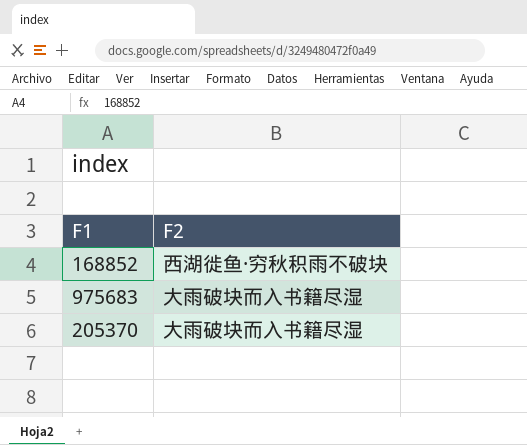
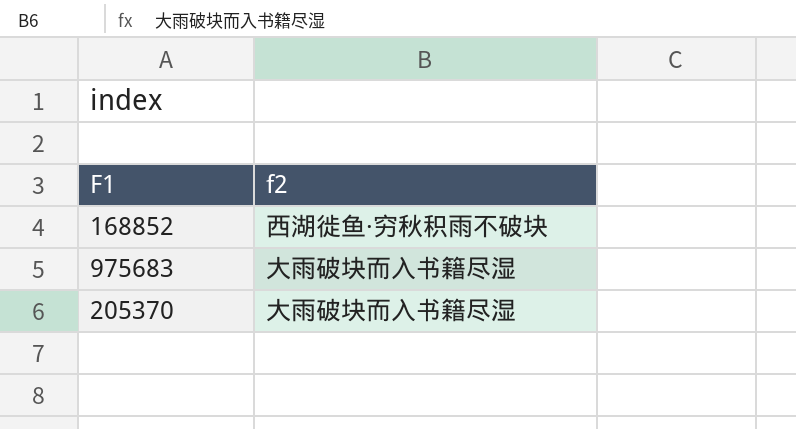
column name: F2 -> f2

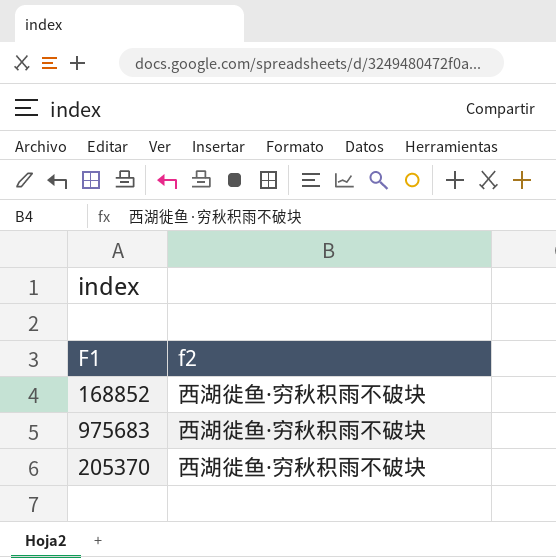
975683 | f2: 大雨破块而入书籍尽湿 -> 西湖徙鱼·穷秋积雨不破块
205370 | f2: 大雨破块而入书籍尽湿 -> 西湖徙鱼·穷秋积雨不破块

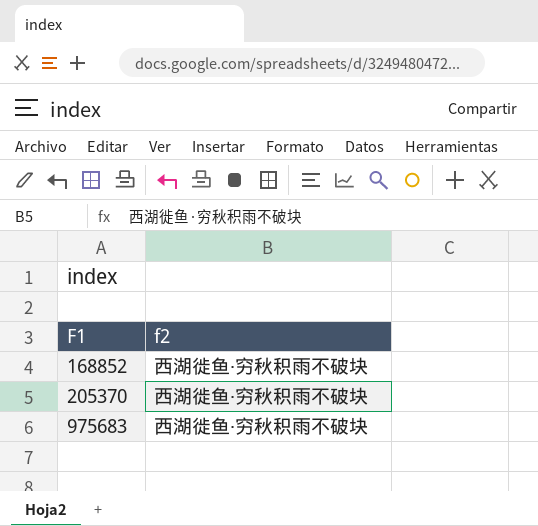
row order: none -> F1 ascending

